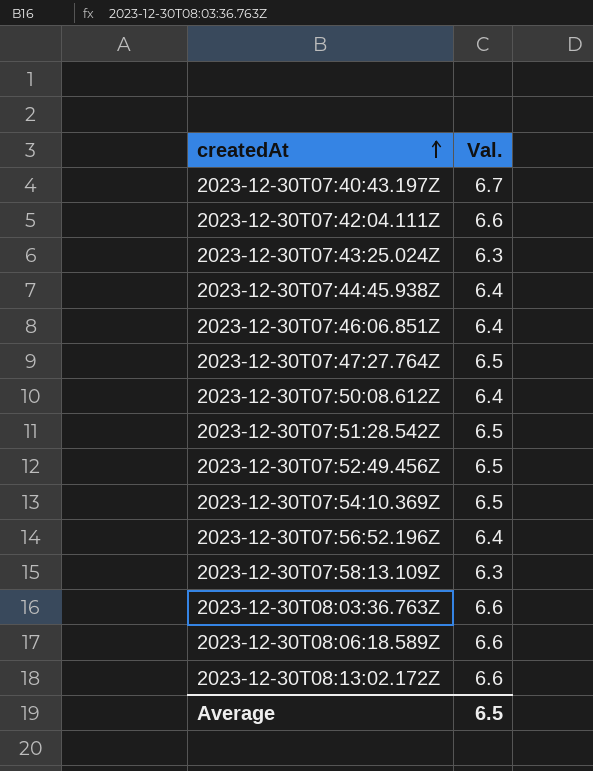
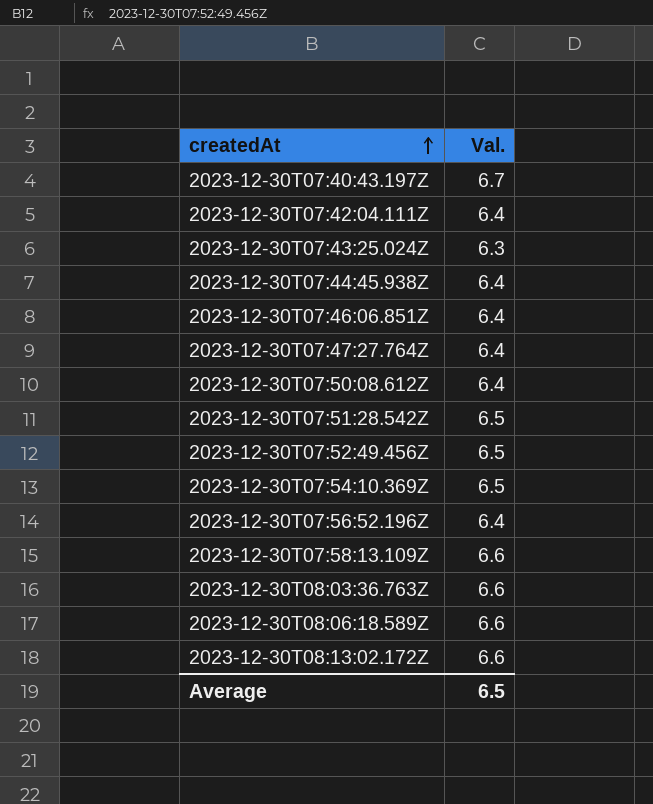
2023-12-30T07:42:04.111Z | Val.: 6.6 -> 6.4
2023-12-30T07:47:27.764Z | Val.: 6.5 -> 6.4
2023-12-30T07:58:13.109Z | Val.: 6.3 -> 6.6

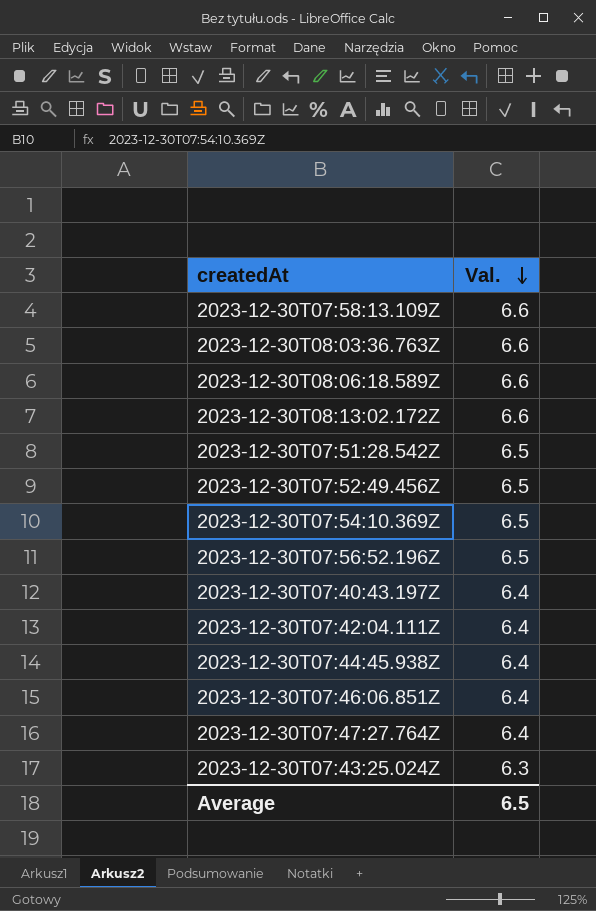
row order: createdAt ascending -> Val. descending
row 2023-12-30T07:50:08.612Z: 6.4 -> none
2023-12-30T07:56:52.196Z | Val.: 6.4 -> 6.5
2023-12-30T07:40:43.197Z | Val.: 6.7 -> 6.4

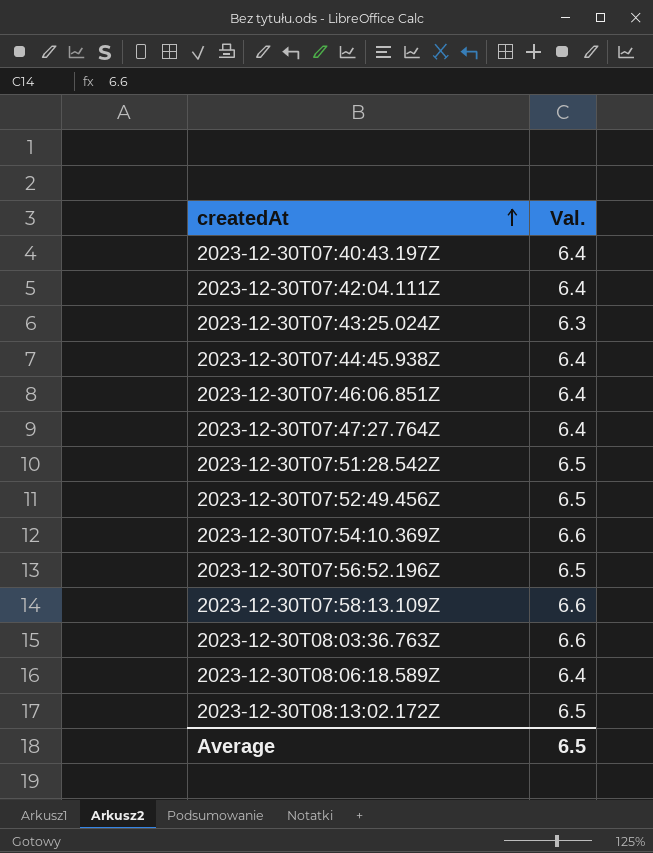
row order: Val. descending -> createdAt ascending
2023-12-30T07:54:10.369Z | Val.: 6.5 -> 6.6
2023-12-30T08:06:18.589Z | Val.: 6.6 -> 6.4
2023-12-30T08:13:02.172Z | Val.: 6.6 -> 6.5

